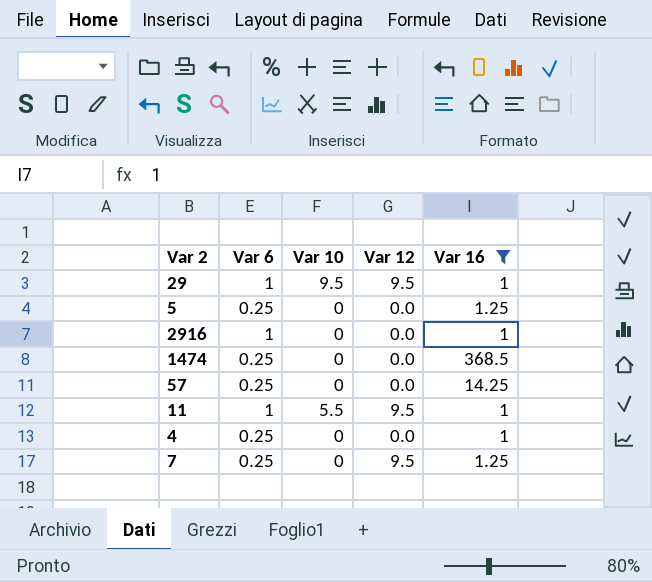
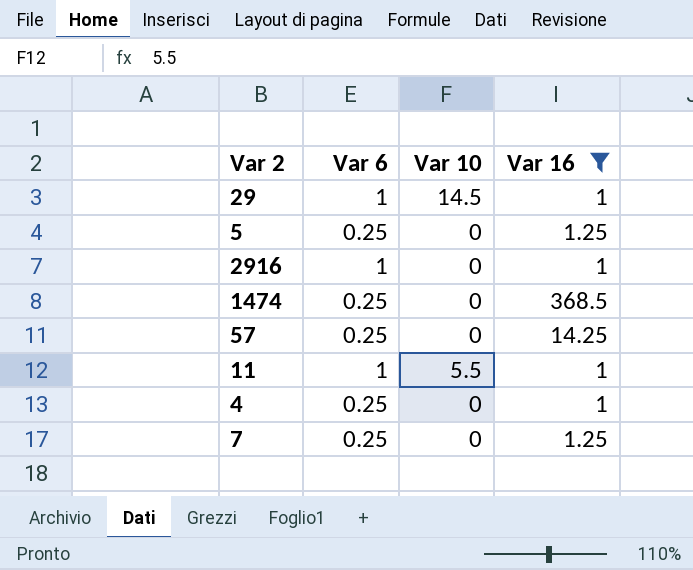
column Var 12 | position: 4 -> none
29 | Var 10: 9.5 -> 14.5

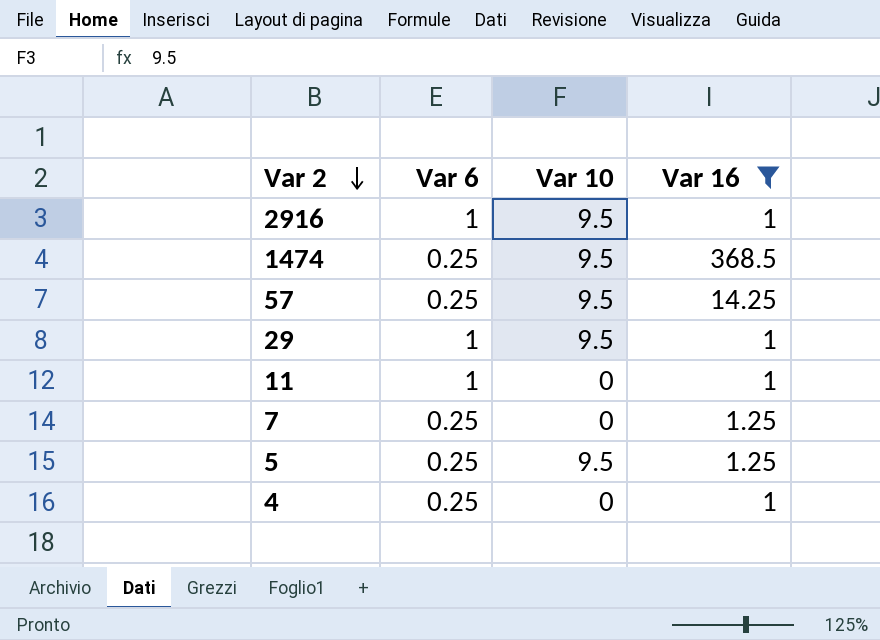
row order: none -> Var 2 descending
2916 | Var 10: 0 -> 9.5
1474 | Var 10: 0 -> 9.5
57 | Var 10: 0 -> 9.5
29 | Var 10: 14.5 -> 9.5
11 | Var 10: 5.5 -> 0
5 | Var 10: 0 -> 9.5

